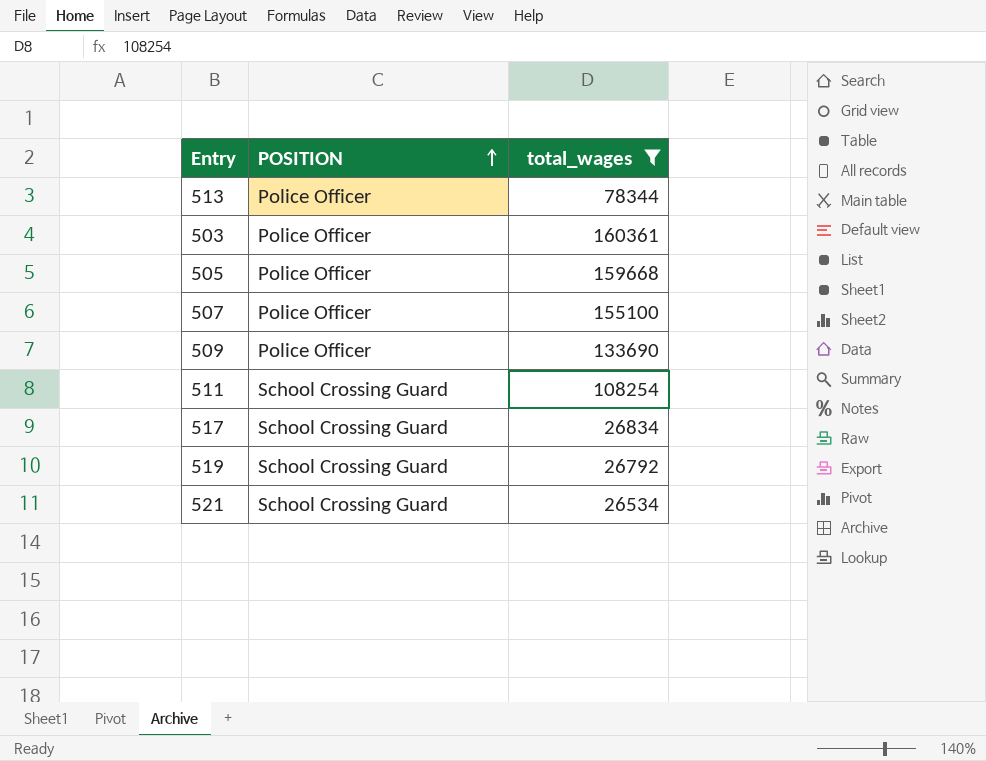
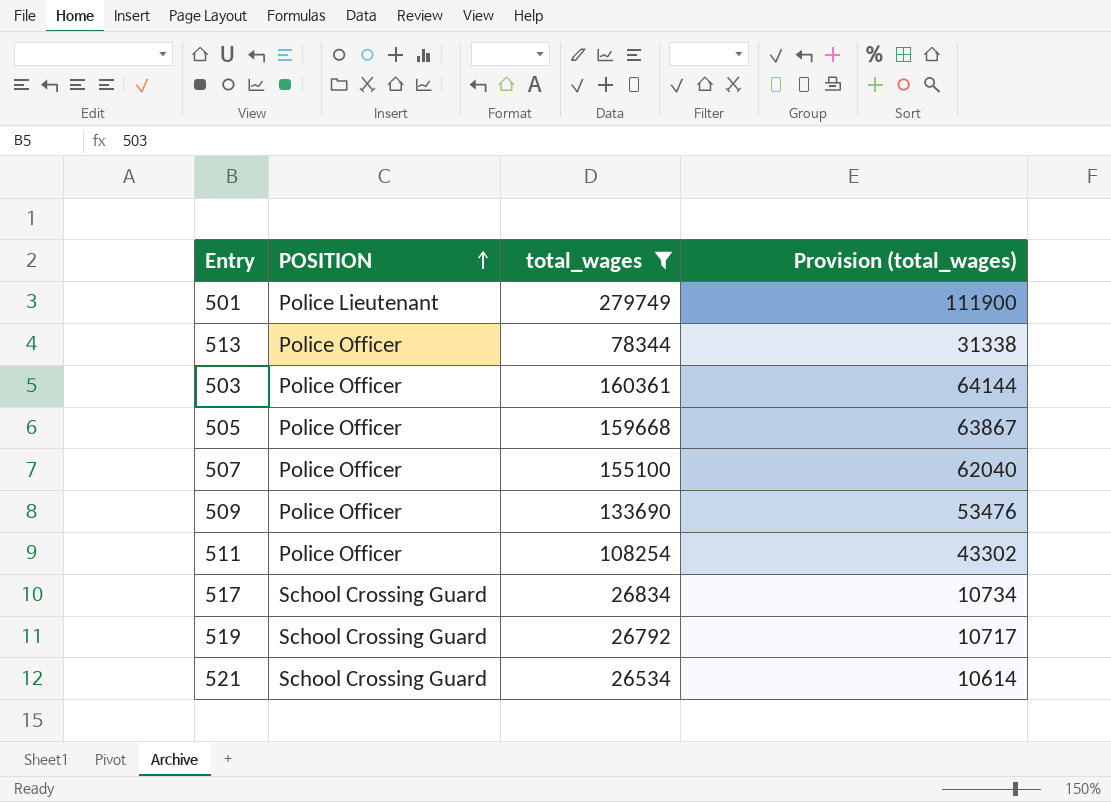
column Provision (total_wages) | formula: none -> [total_wages] * 0.4
row 501: none -> Police Lieutenant | 279749 | 111900
511 | POSITION: School Crossing Guard -> Police Officer

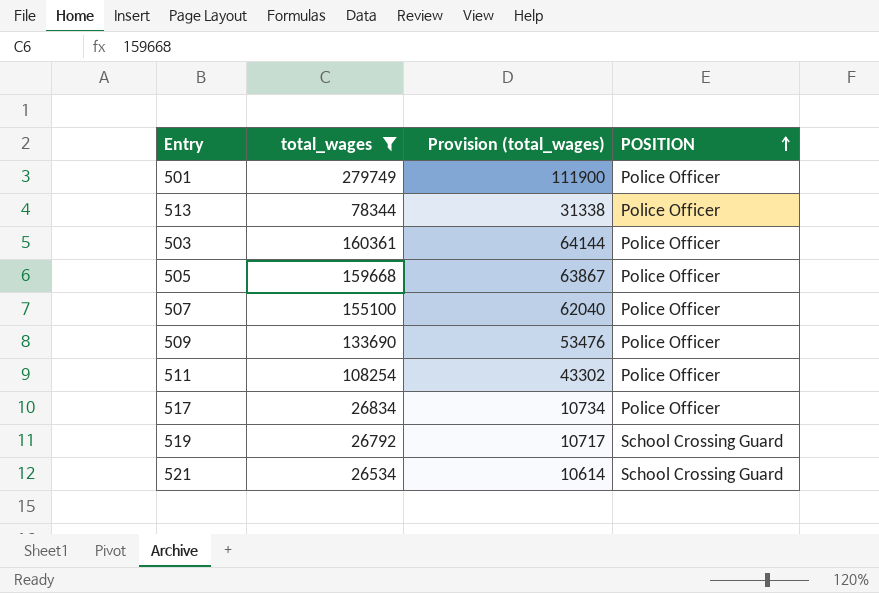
column POSITION | position: 2 -> 4
501 | POSITION: Police Lieutenant -> Police Officer
517 | POSITION: School Crossing Guard -> Police Officer

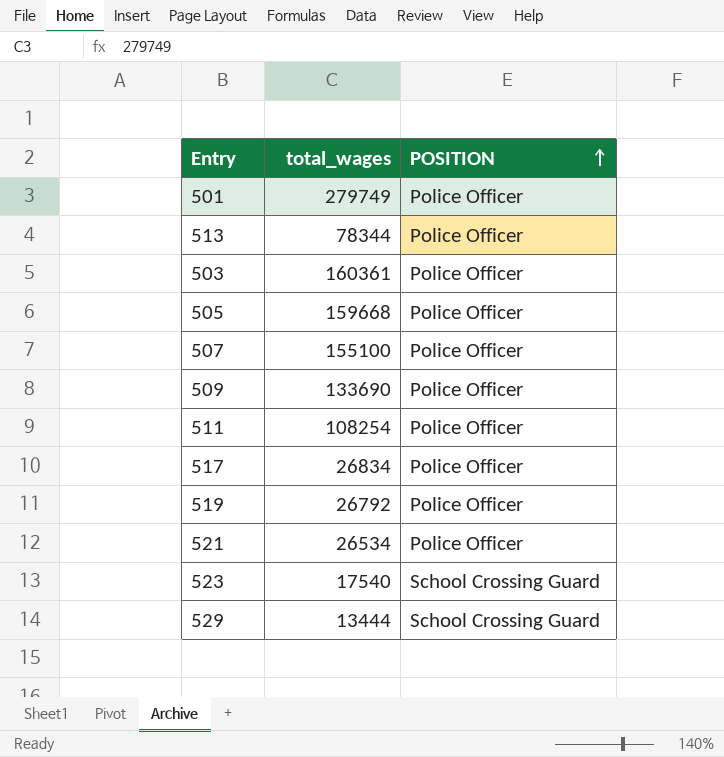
filter: total_wages >= 26534 -> none
column Provision (total_wages) | formula: [total_wages] * 0.4 -> none
519 | POSITION: School Crossing Guard -> Police Officer
521 | POSITION: School Crossing Guard -> Police Officer

